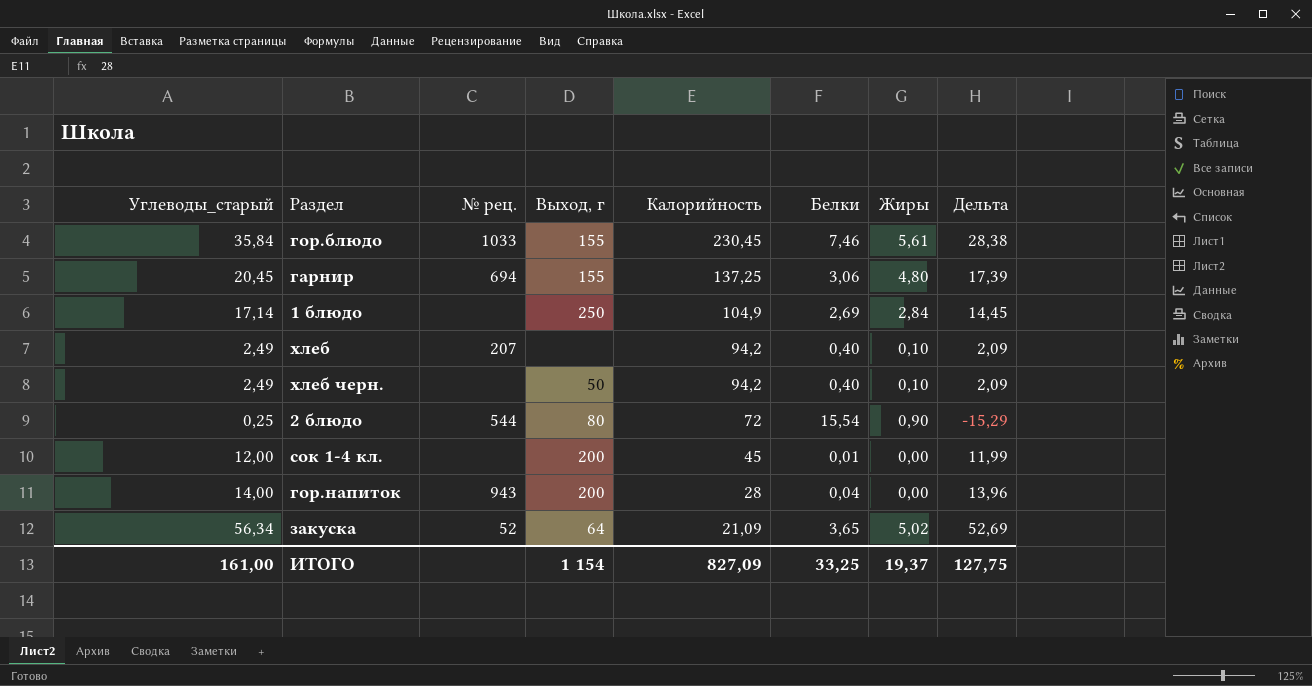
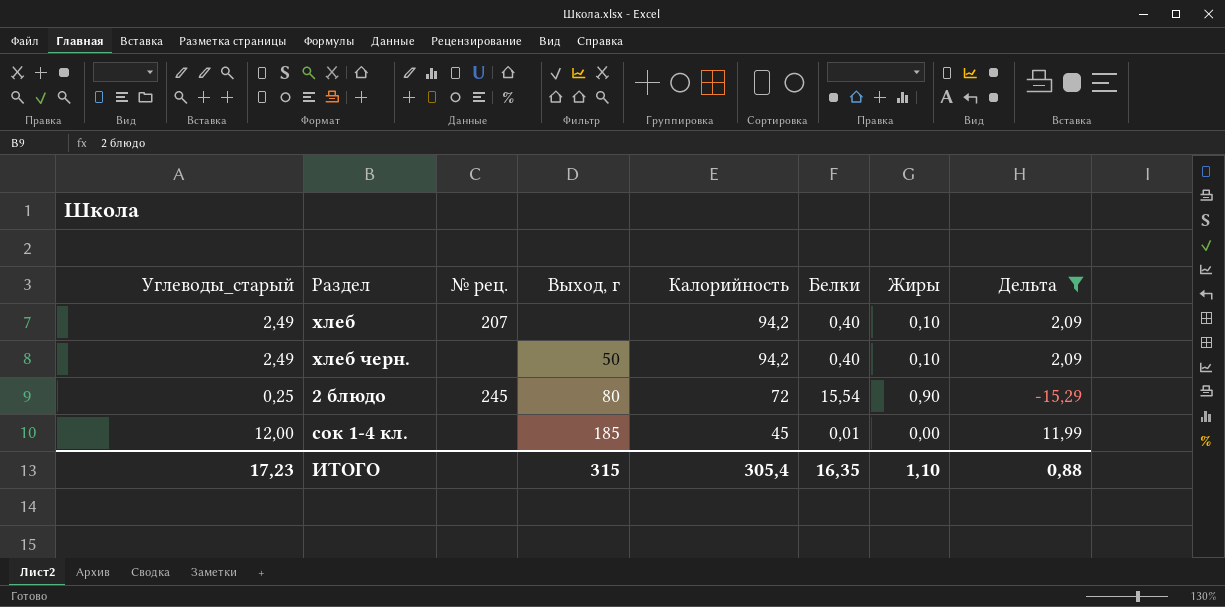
filter: none -> Дельта <= 11,99
2 блюдо | № рец.: 544 -> 245
сок 1-4 кл. | Выход, г: 200 -> 185
ИТОГО | Углеводы_старый: 161,00 -> 17,23
ИТОГО | Выход, г: 1 154 -> 315
ИТОГО | Калорийность: 827,09 -> 305,4
ИТОГО | Белки: 33,25 -> 16,35
ИТОГО | Жиры: 19,37 -> 1,10
ИТОГО | Дельта: 127,75 -> 0,88

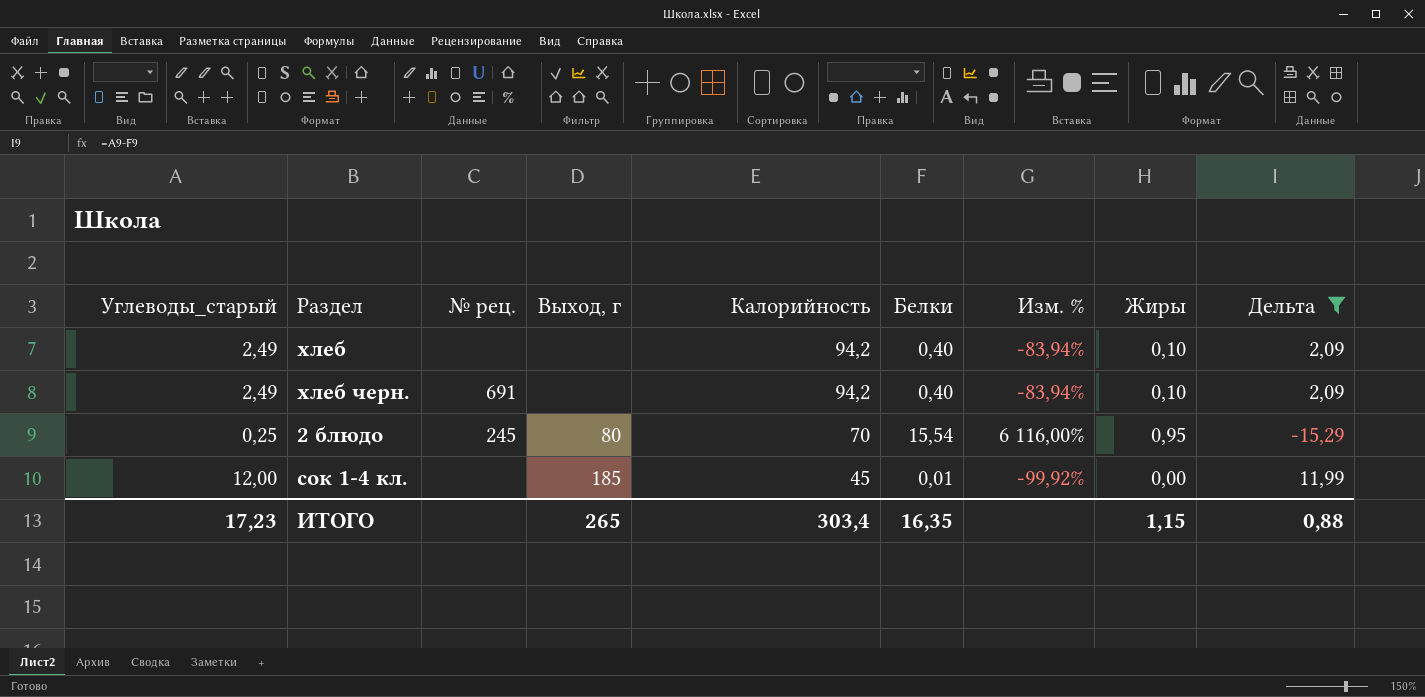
column Изм. % | formula: none -> ([Белки] - [Углеводы_старый]) / [Углеводы_старый]
хлеб | № рец.: 207 -> none
хлеб черн. | № рец.: none -> 691
хлеб черн. | Выход, г: 50 -> none
2 блюдо | Калорийность: 72 -> 70
2 блюдо | Жиры: 0,90 -> 0,95
ИТОГО | Выход, г: 315 -> 265
ИТОГО | Калорийность: 305,4 -> 303,4
ИТОГО | Жиры: 1,10 -> 1,15

